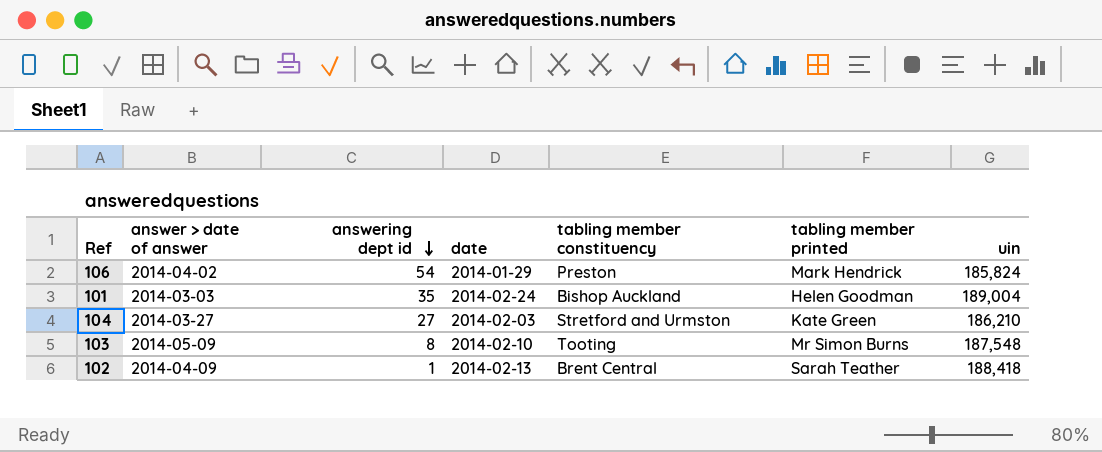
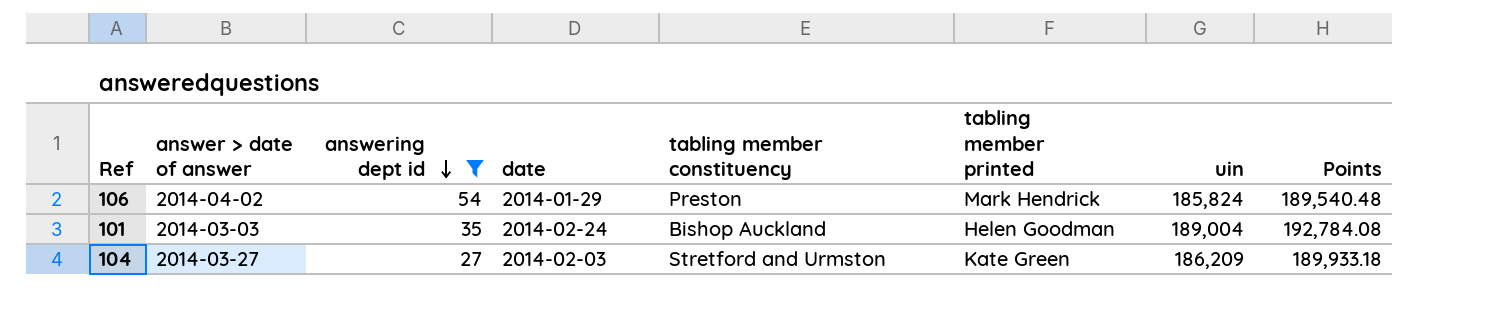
filter: none -> answering dept id >= 27
column Points | formula: none -> [uin] * 1.02
104 | uin: 186,210 -> 186,209

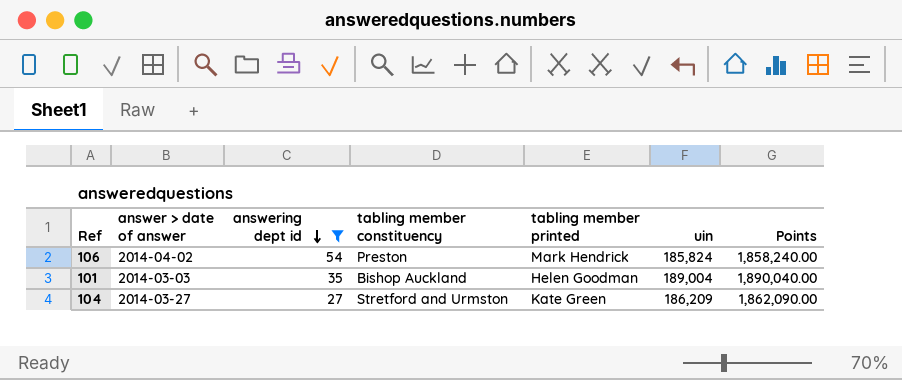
column date | position: 4 -> none
column Points | formula: [uin] * 1.02 -> [uin] * 10

